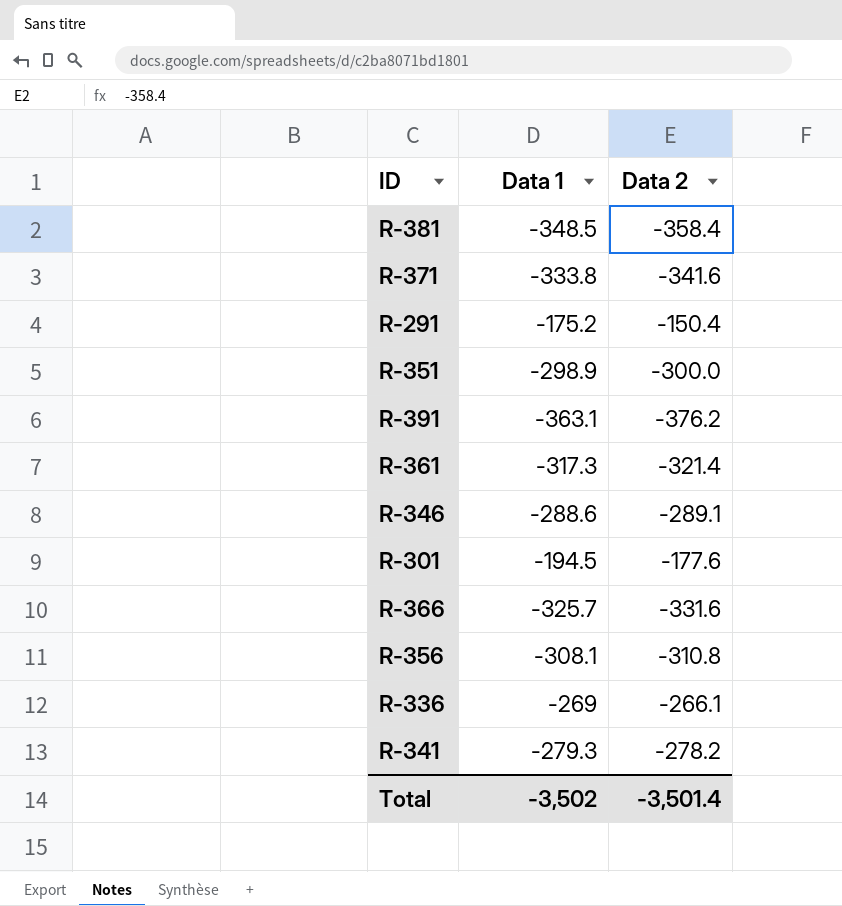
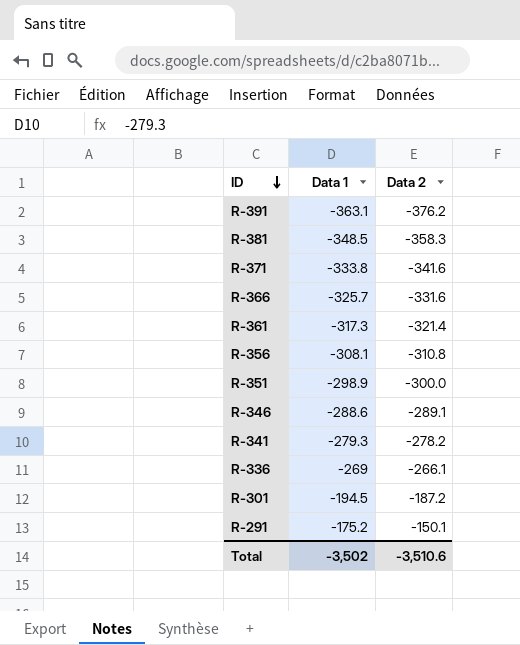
row order: none -> ID descending
R-381 | Data 2: -358.4 -> -358.3
R-301 | Data 2: -177.6 -> -187.2
R-291 | Data 2: -150.4 -> -150.1
Total | Data 2: -3,501.4 -> -3,510.6

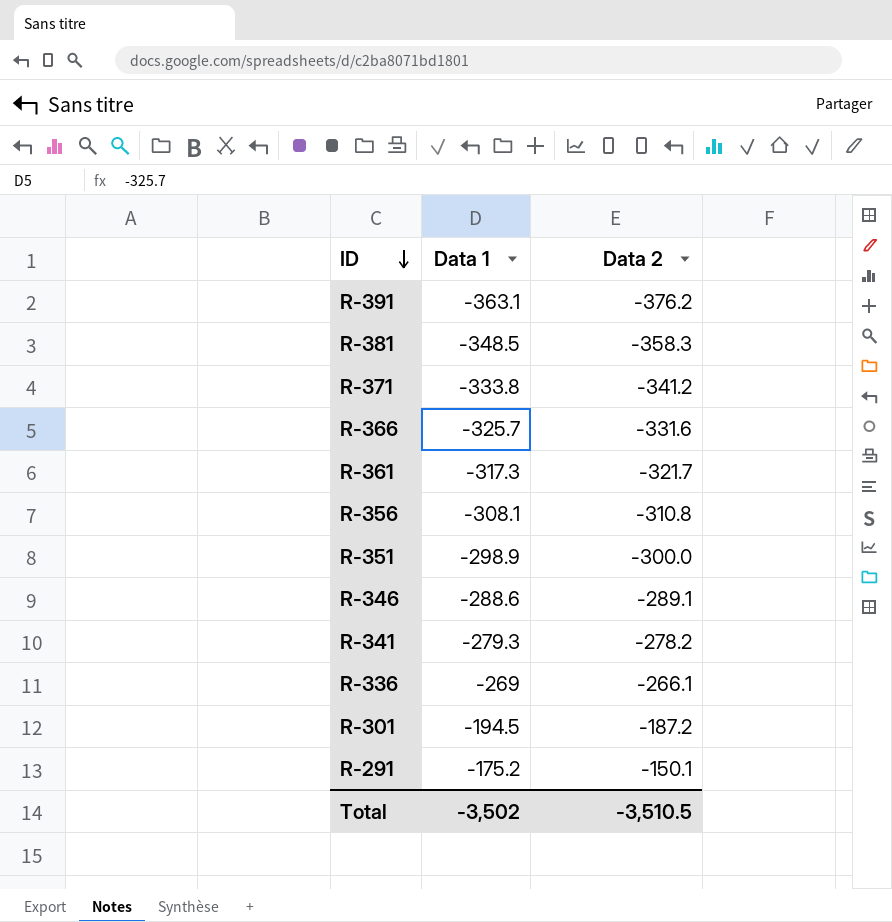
R-371 | Data 2: -341.6 -> -341.2
R-361 | Data 2: -321.4 -> -321.7
Total | Data 2: -3,510.6 -> -3,510.5

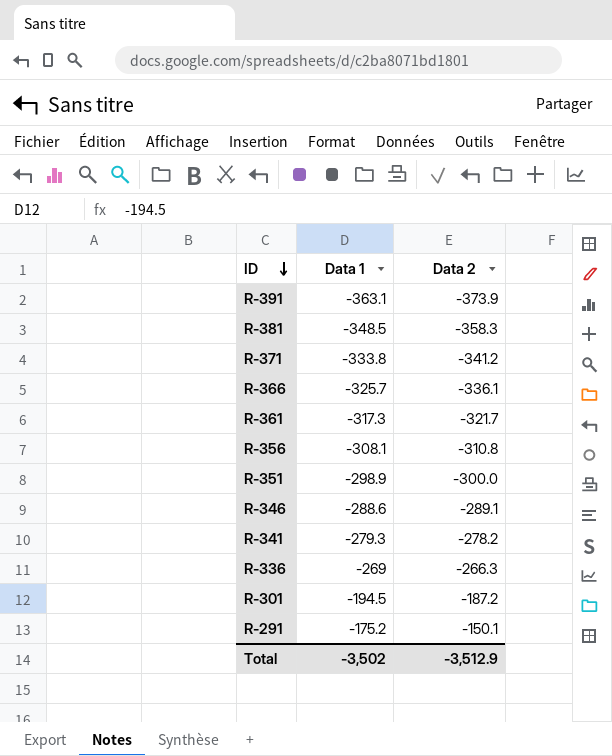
R-391 | Data 2: -376.2 -> -373.9
R-366 | Data 2: -331.6 -> -336.1
R-336 | Data 2: -266.1 -> -266.3
Total | Data 2: -3,510.5 -> -3,512.9

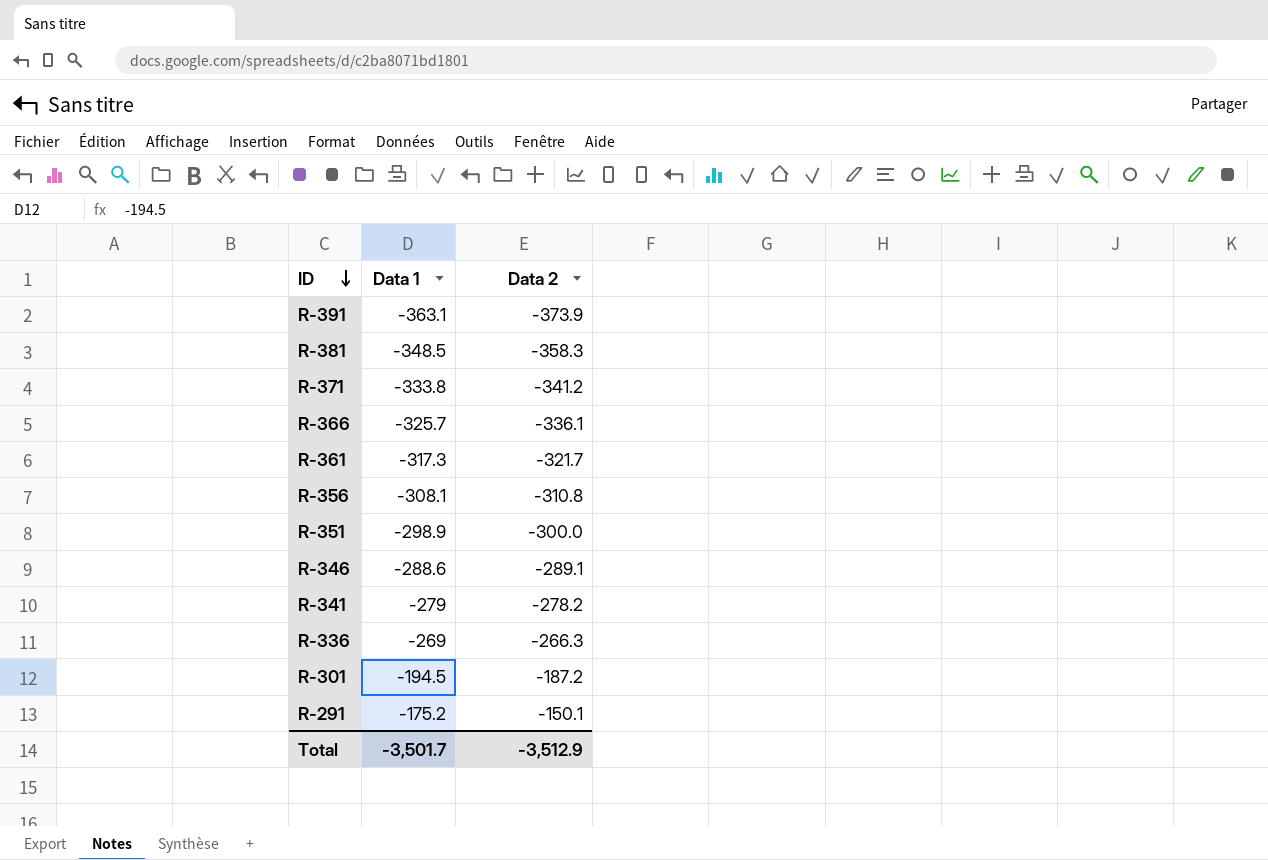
R-341 | Data 1: -279.3 -> -279
Total | Data 1: -3,502 -> -3,501.7

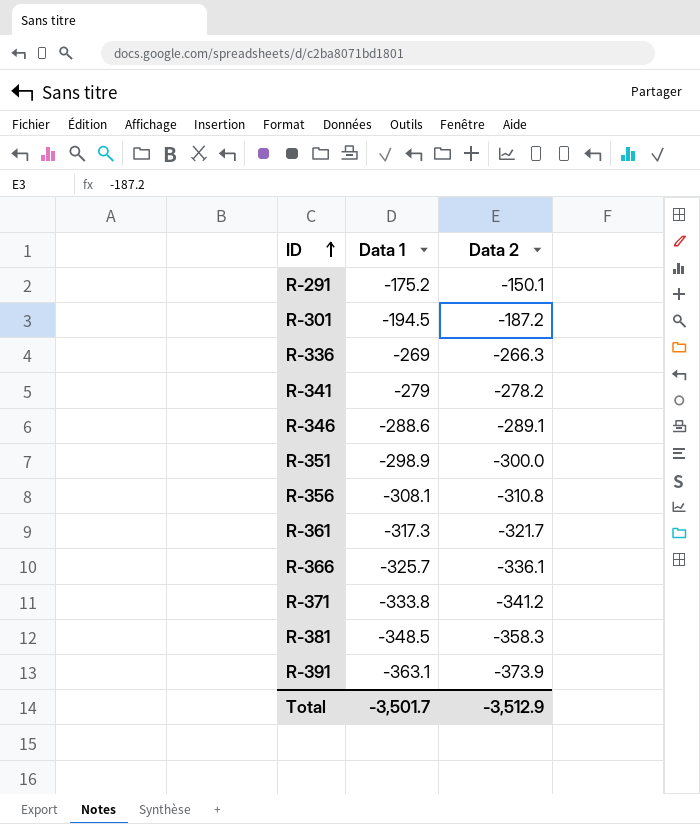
row order: ID descending -> ID ascending

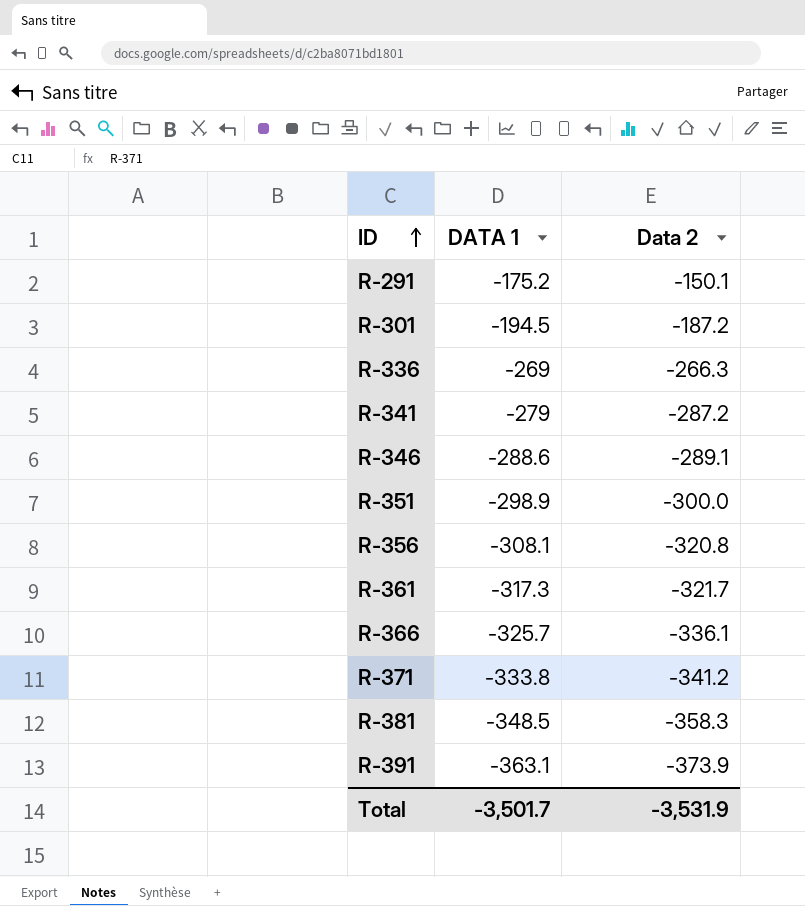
column name: Data 1 -> DATA 1
R-341 | Data 2: -278.2 -> -287.2
R-356 | Data 2: -310.8 -> -320.8
Total | Data 2: -3,512.9 -> -3,531.9

